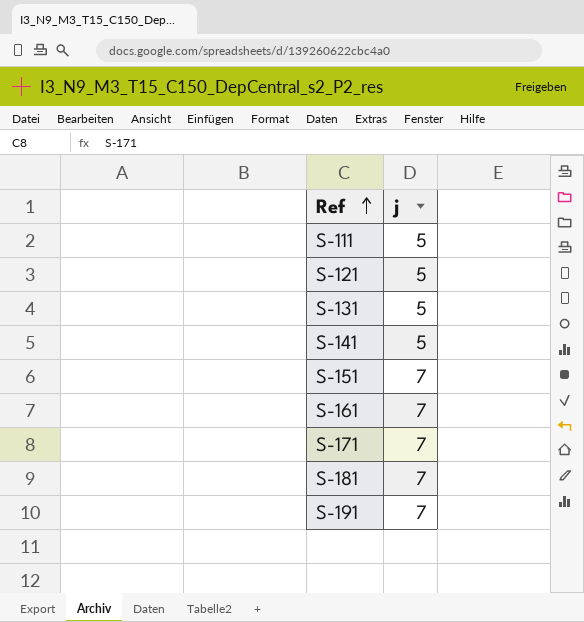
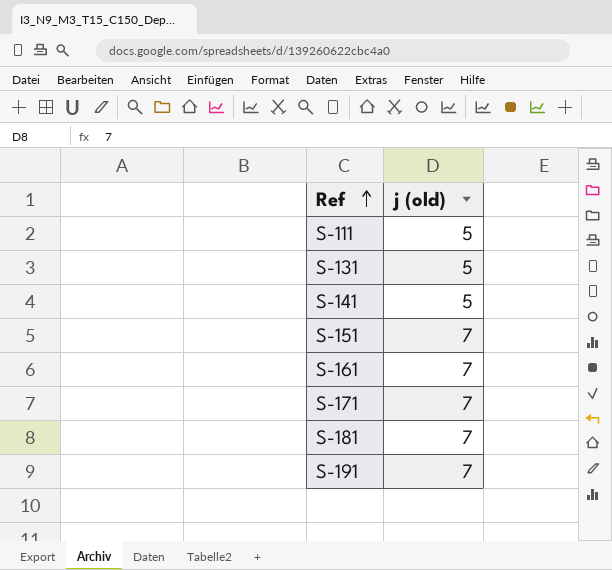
column name: j -> j (old)
row S-121: 5 -> none

